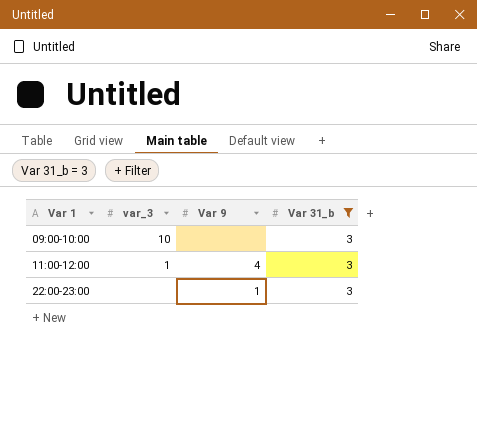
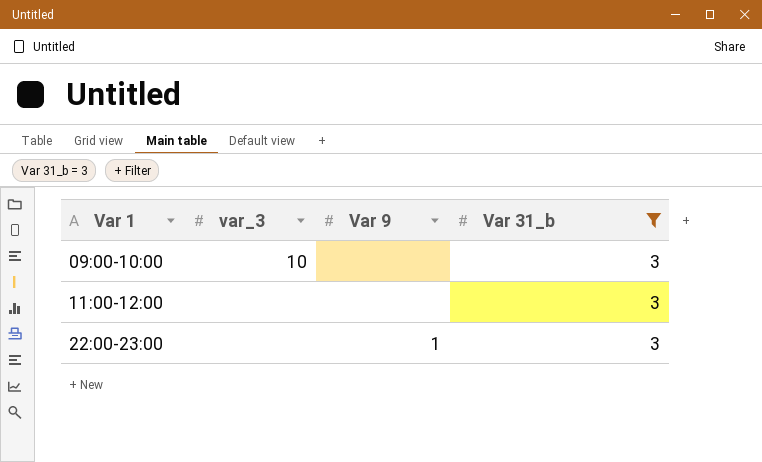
11:00-12:00 | var_3: 1 -> none
11:00-12:00 | Var 9: 4 -> none

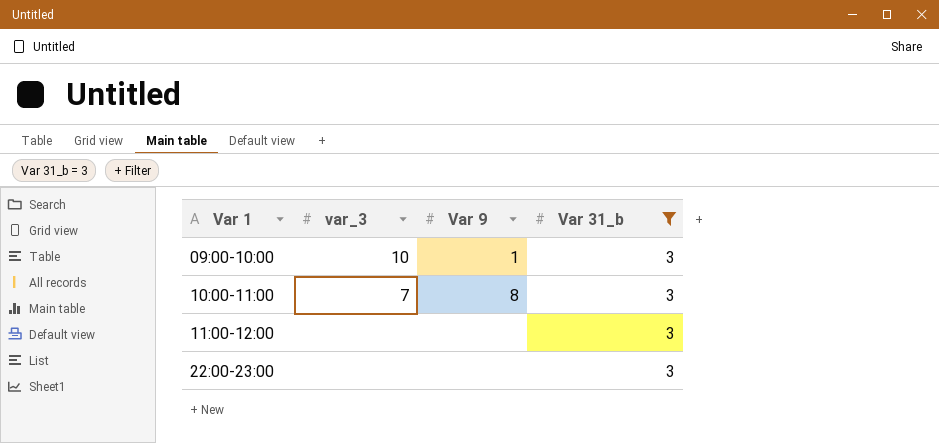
09:00-10:00 | Var 9: none -> 1
row 10:00-11:00: none -> 7 | 8 | 3
22:00-23:00 | Var 9: 1 -> none

